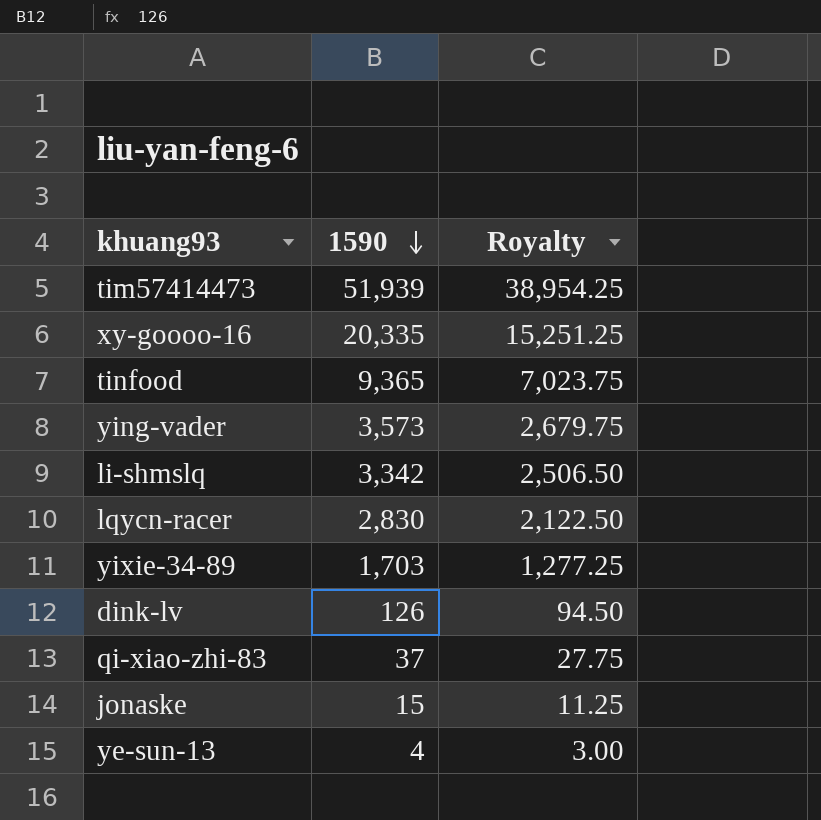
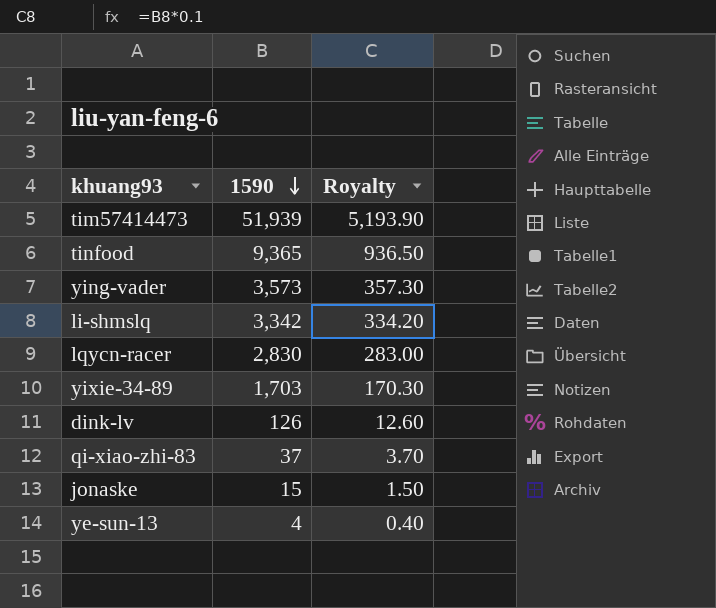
column Royalty | formula: [1590] * 0.75 -> [1590] * 0.1
row xy-goooo-16: 20,335 | 15,251.25 -> none

